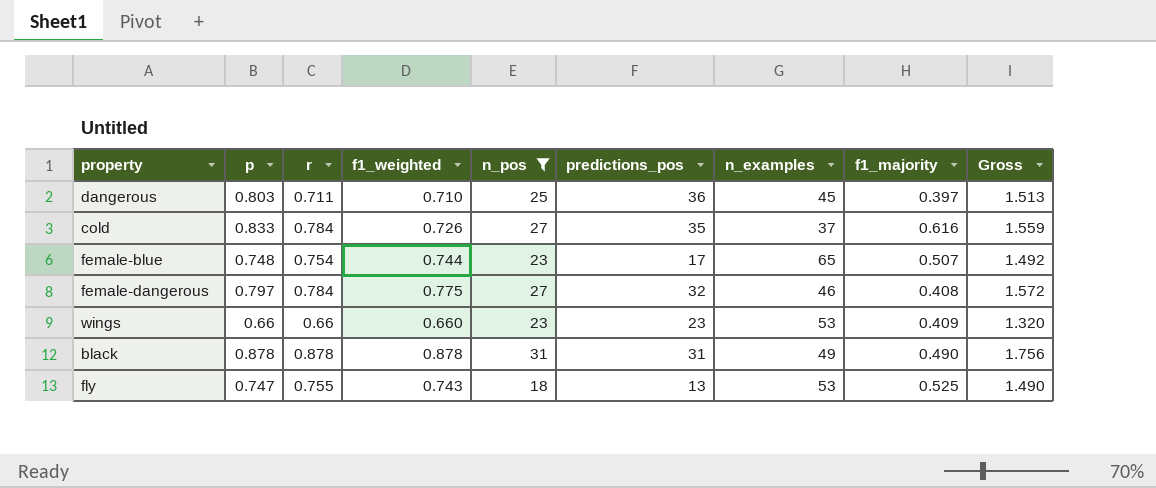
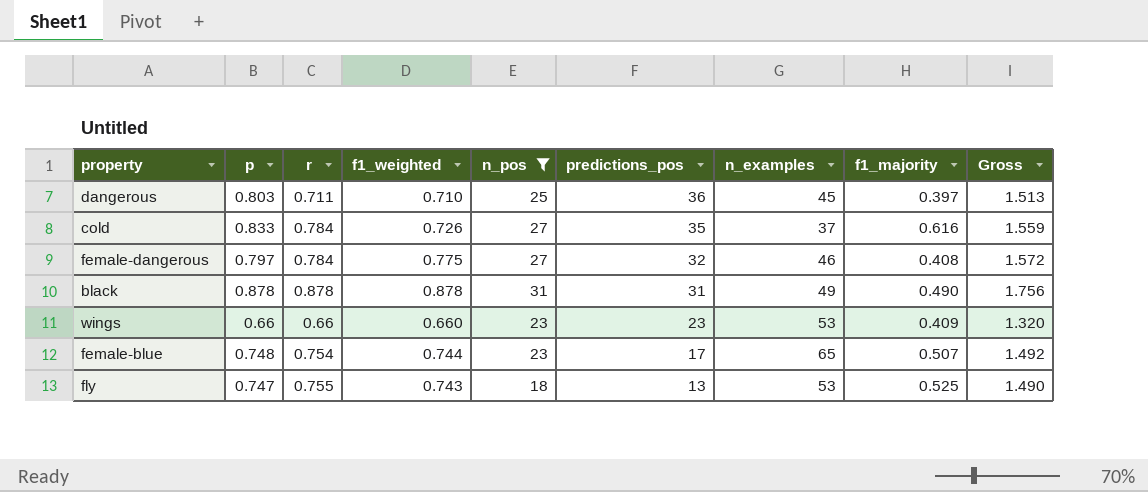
row order: none -> predictions_pos descending

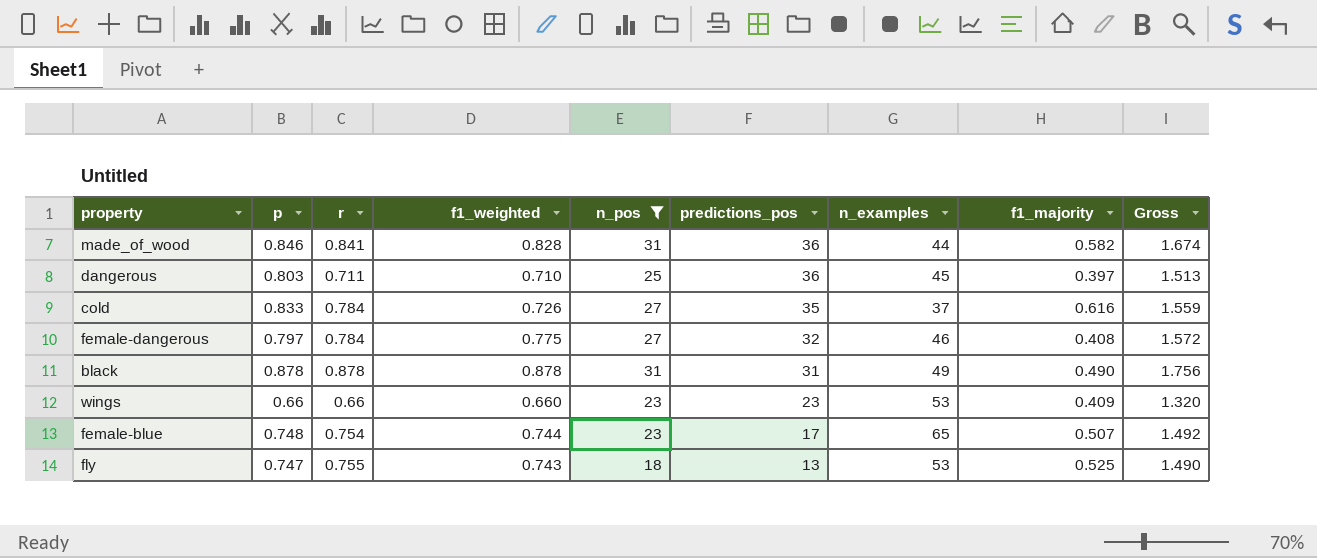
row made_of_wood: none -> 0.846 | 0.841 | 0.828 | 31 | 36 | 44 | 0.582 | 1.674

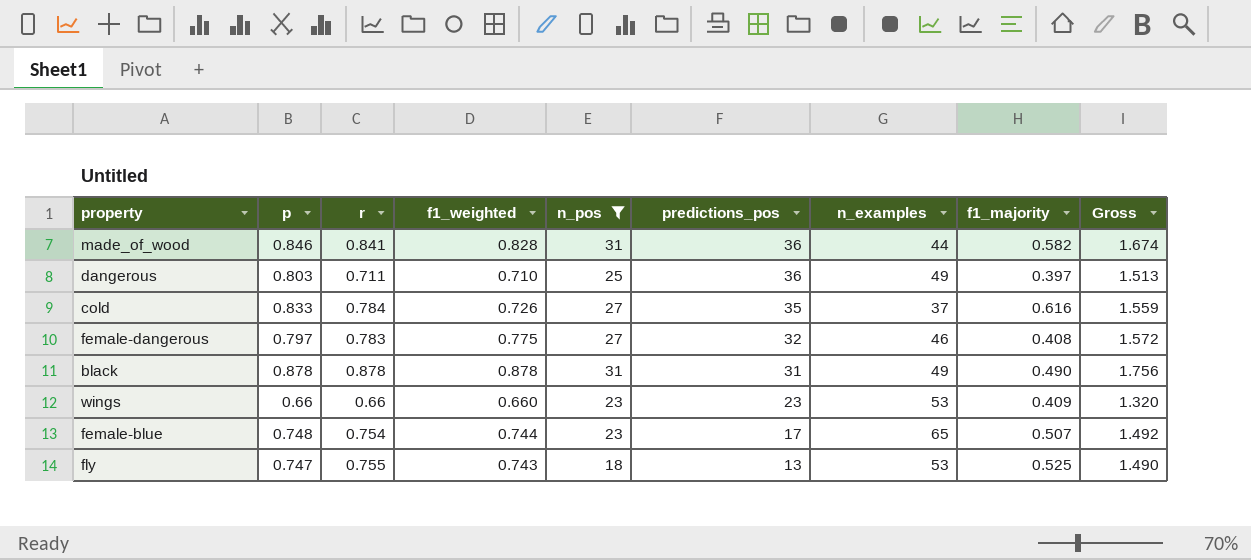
dangerous | n_examples: 45 -> 49
female-dangerous | r: 0.784 -> 0.783

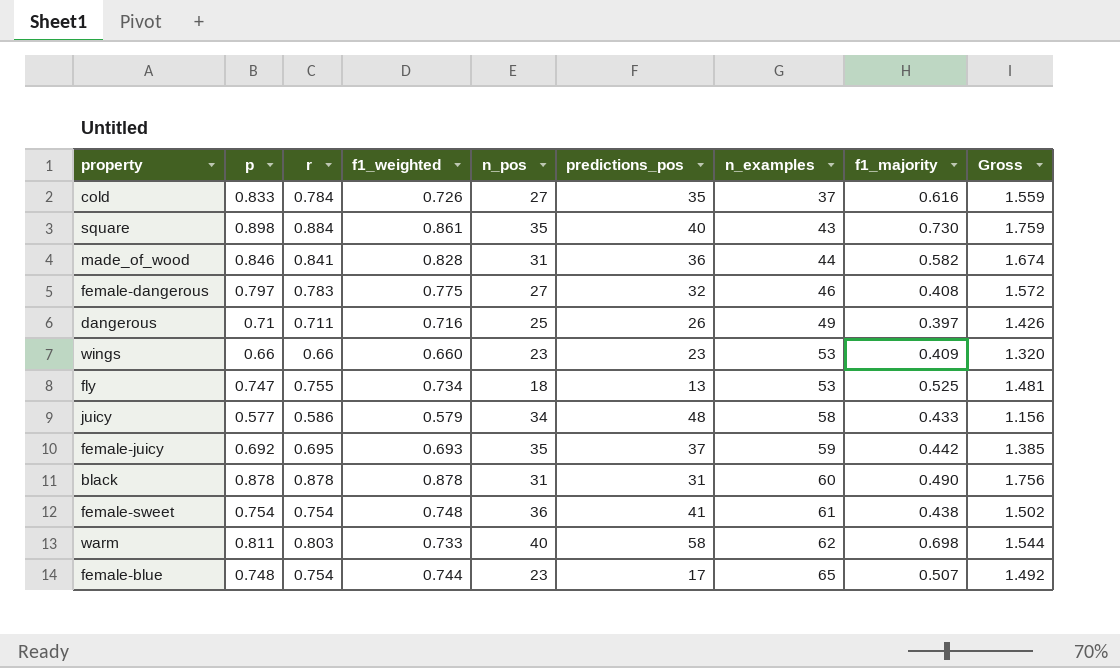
filter: n_pos <= 31 -> none
row order: predictions_pos descending -> n_examples ascending
dangerous | p: 0.803 -> 0.71
dangerous | f1_weighted: 0.710 -> 0.716
dangerous | predictions_pos: 36 -> 26
dangerous | Gross: 1.513 -> 1.426
fly | f1_weighted: 0.743 -> 0.734
fly | Gross: 1.490 -> 1.481
black | n_examples: 49 -> 60

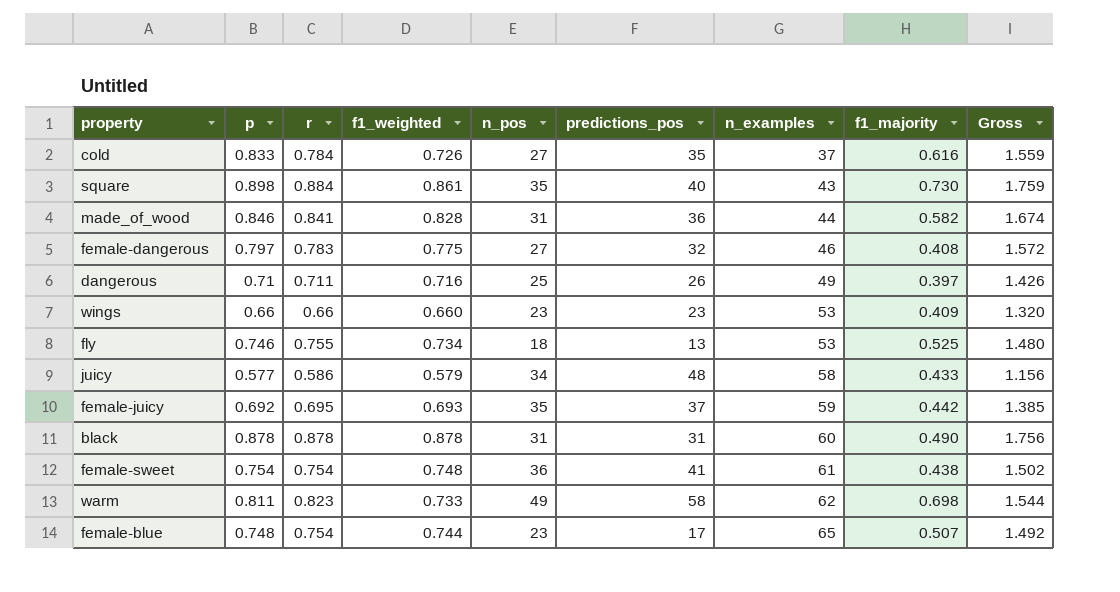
fly | p: 0.747 -> 0.746
fly | Gross: 1.481 -> 1.480
warm | r: 0.803 -> 0.823
warm | n_pos: 40 -> 49

